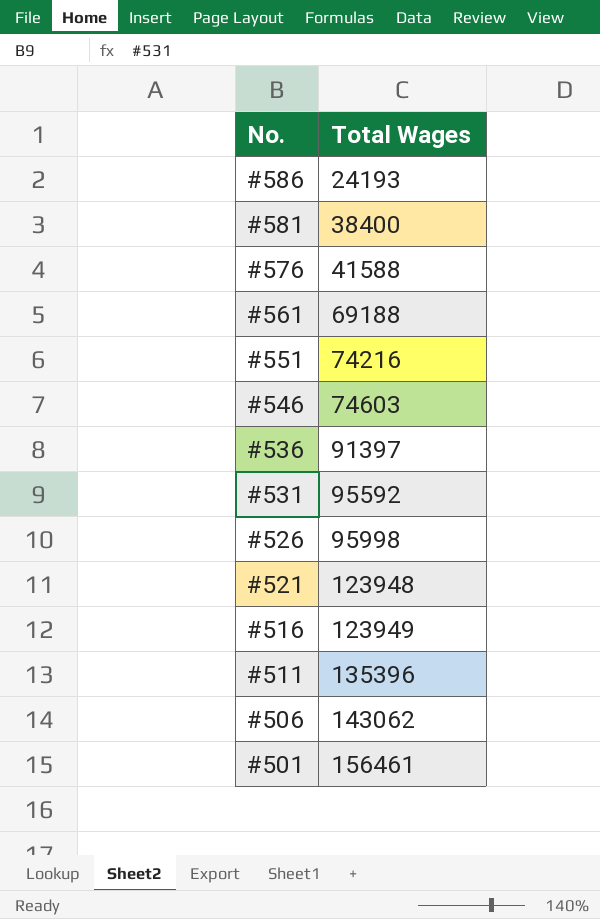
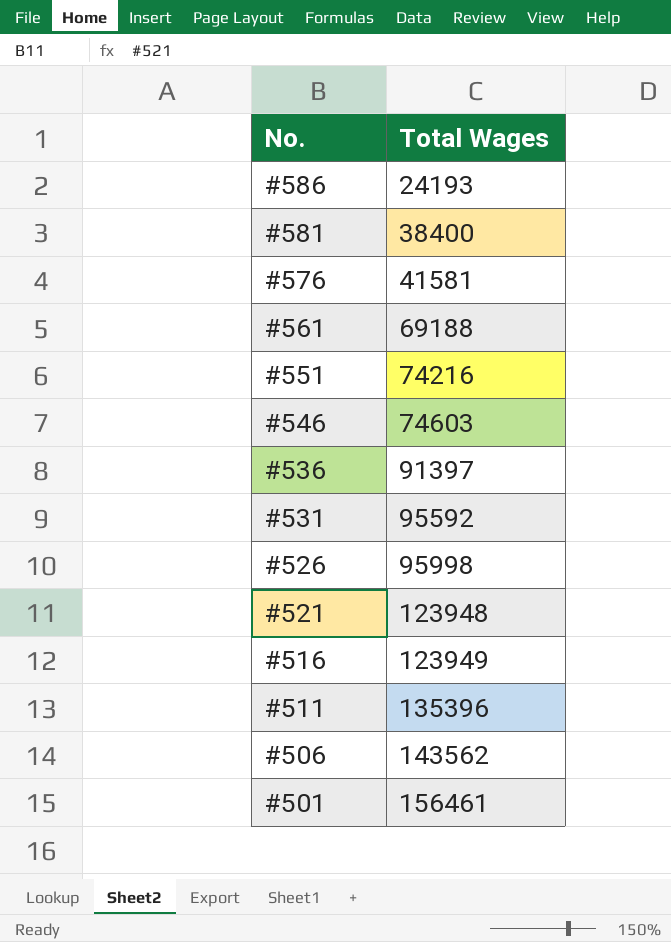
#576 | Total Wages: 41588 -> 41581
#506 | Total Wages: 143062 -> 143562

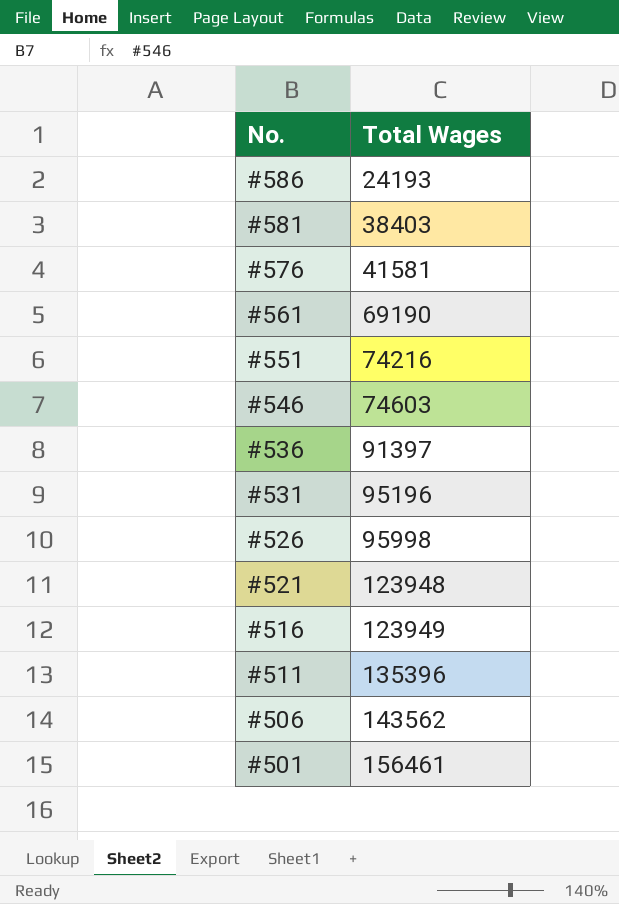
#581 | Total Wages: 38400 -> 38403
#561 | Total Wages: 69188 -> 69190
#531 | Total Wages: 95592 -> 95196

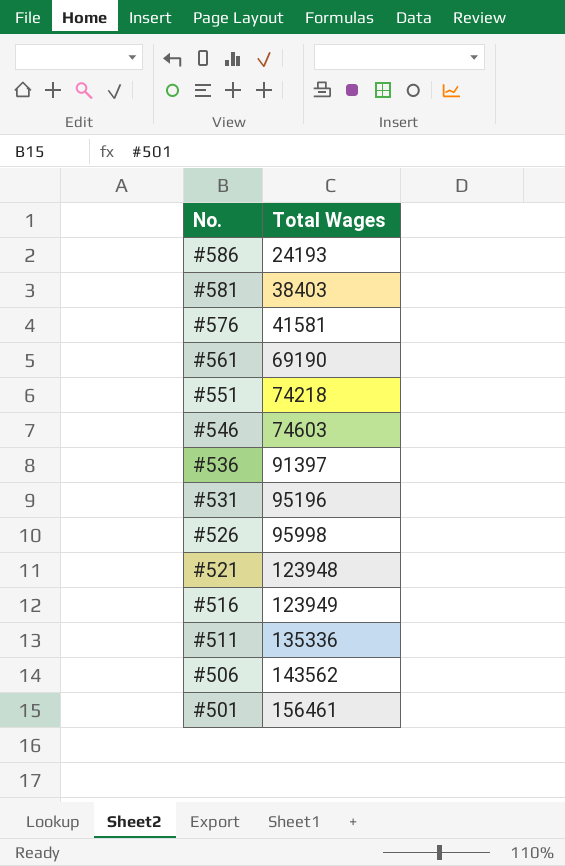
#551 | Total Wages: 74216 -> 74218
#511 | Total Wages: 135396 -> 135336

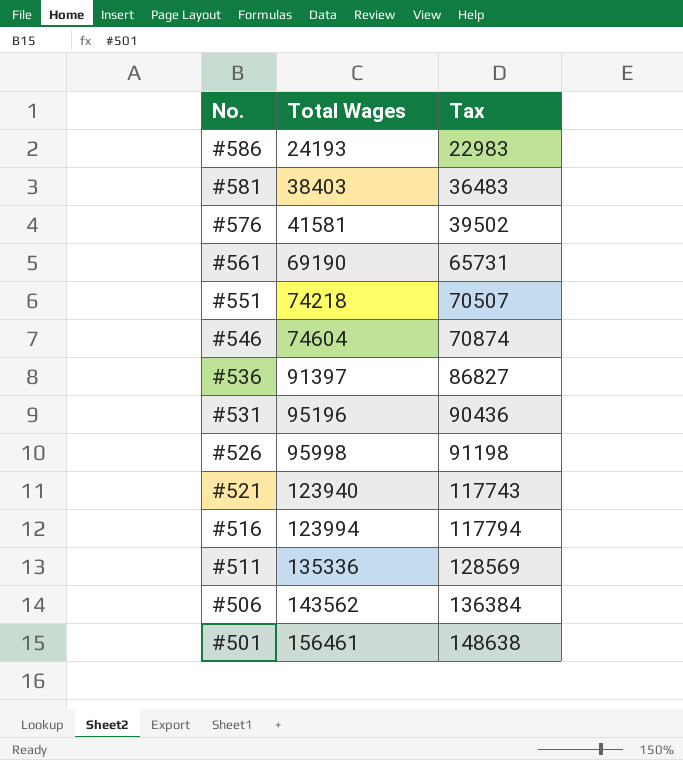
column Tax | formula: none -> [Total Wages] * 0.95
#546 | Total Wages: 74603 -> 74604
#521 | Total Wages: 123948 -> 123940
#516 | Total Wages: 123949 -> 123994

